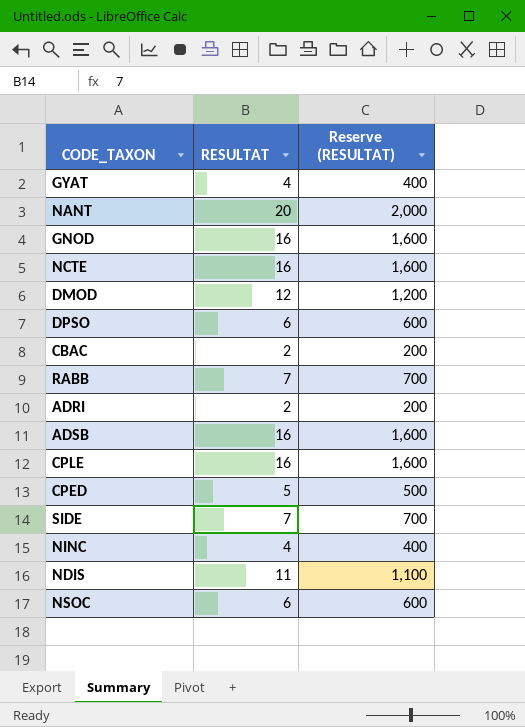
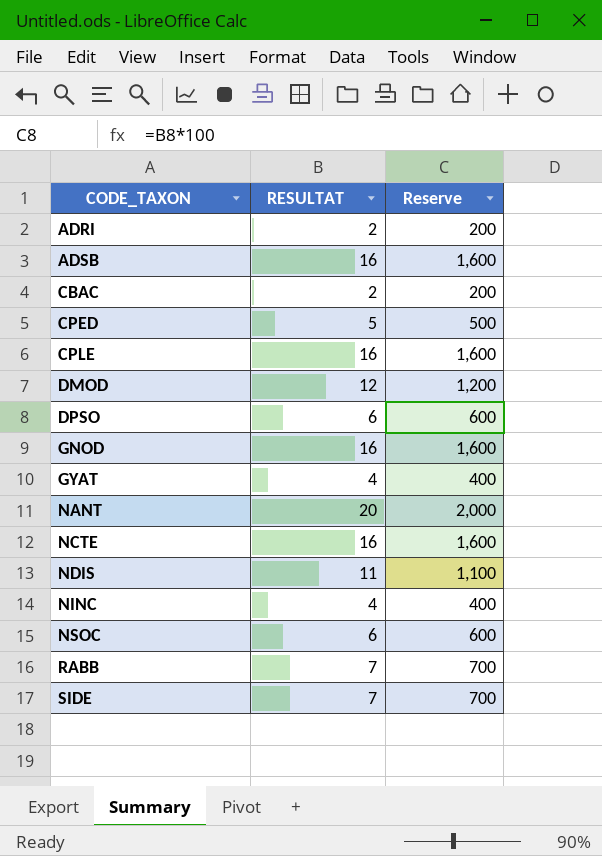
row order: none -> CODE_TAXON ascending
column name: Reserve (RESULTAT) -> Reserve

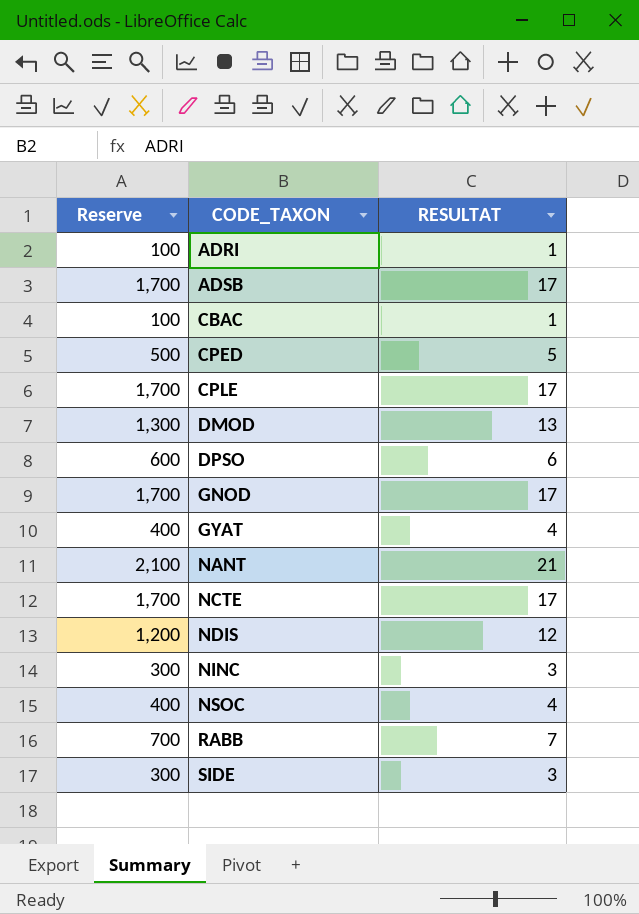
column Reserve | position: 3 -> 1
ADRI | Reserve: 200 -> 100
ADRI | RESULTAT: 2 -> 1
ADSB | Reserve: 1,600 -> 1,700
ADSB | RESULTAT: 16 -> 17
CBAC | Reserve: 200 -> 100
CBAC | RESULTAT: 2 -> 1
CPLE | Reserve: 1,600 -> 1,700
CPLE | RESULTAT: 16 -> 17
DMOD | Reserve: 1,200 -> 1,300
DMOD | RESULTAT: 12 -> 13
GNOD | Reserve: 1,600 -> 1,700
GNOD | RESULTAT: 16 -> 17
NANT | Reserve: 2,000 -> 2,100
NANT | RESULTAT: 20 -> 21
NCTE | Reserve: 1,600 -> 1,700
NCTE | RESULTAT: 16 -> 17
NDIS | Reserve: 1,100 -> 1,200
NDIS | RESULTAT: 11 -> 12
NINC | Reserve: 400 -> 300
NINC | RESULTAT: 4 -> 3
NSOC | Reserve: 600 -> 400
NSOC | RESULTAT: 6 -> 4
SIDE | Reserve: 700 -> 300
SIDE | RESULTAT: 7 -> 3

